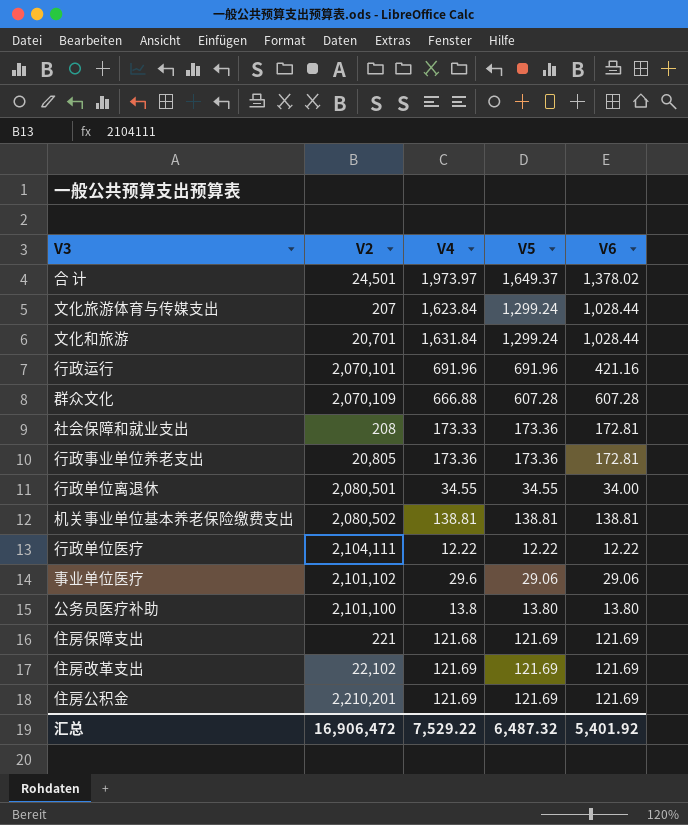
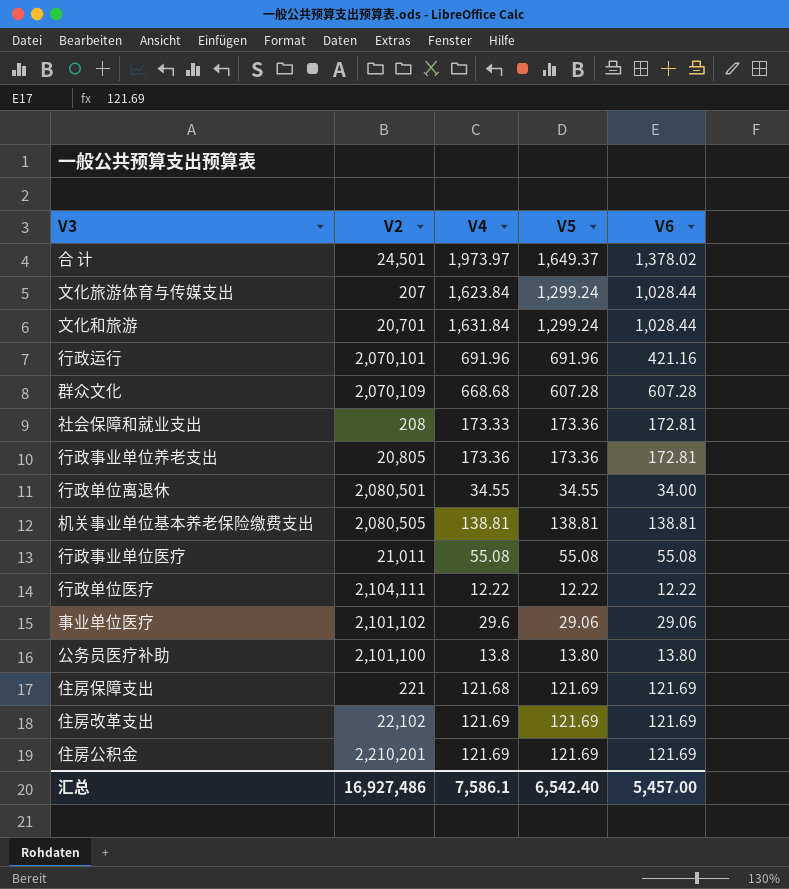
群众文化 | V4: 666.88 -> 668.68
机关事业单位基本养老保险缴费支出 | V2: 2,080,502 -> 2,080,505
row 行政事业单位医疗: none -> 21,011 | 55.08 | 55.08 | 55.08
汇总 | V2: 16,906,472 -> 16,927,486
汇总 | V4: 7,529.22 -> 7,586.1
汇总 | V5: 6,487.32 -> 6,542.40
汇总 | V6: 5,401.92 -> 5,457.00

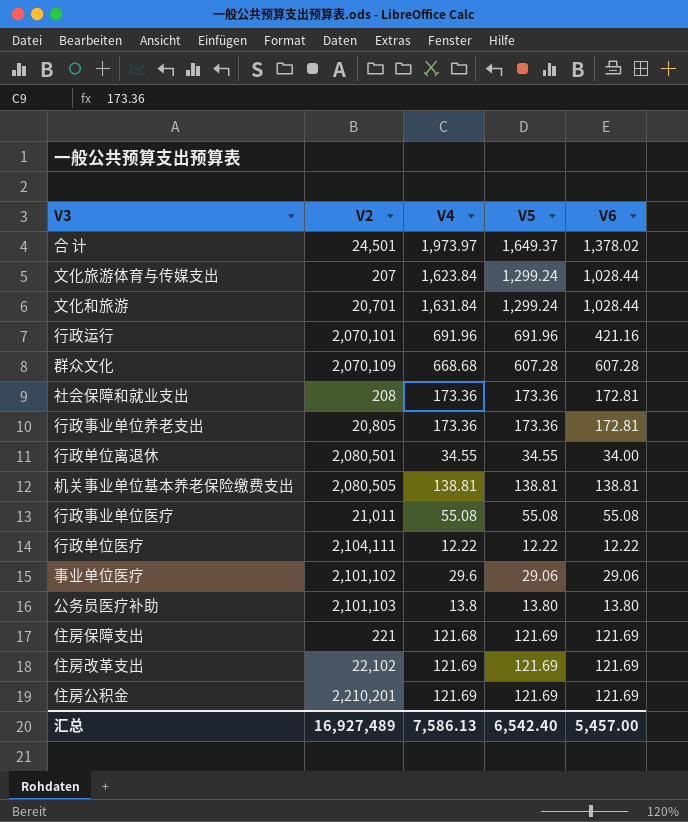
社会保障和就业支出 | V4: 173.33 -> 173.36
公务员医疗补助 | V2: 2,101,100 -> 2,101,103
汇总 | V2: 16,927,486 -> 16,927,489
汇总 | V4: 7,586.1 -> 7,586.13

